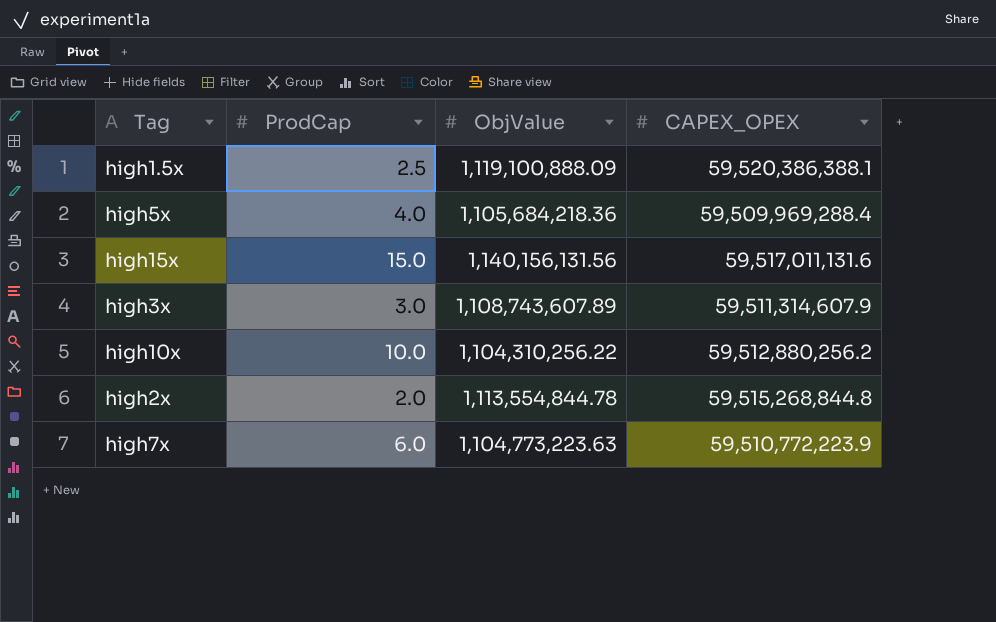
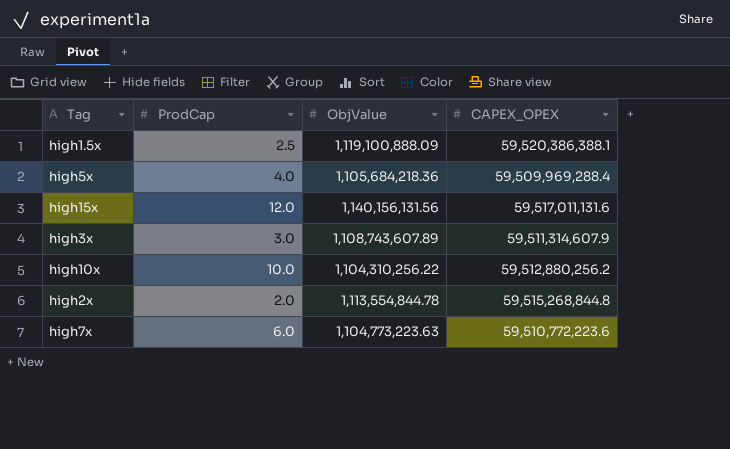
high15x | ProdCap: 15.0 -> 12.0
high7x | CAPEX_OPEX: 59,510,772,223.9 -> 59,510,772,223.6

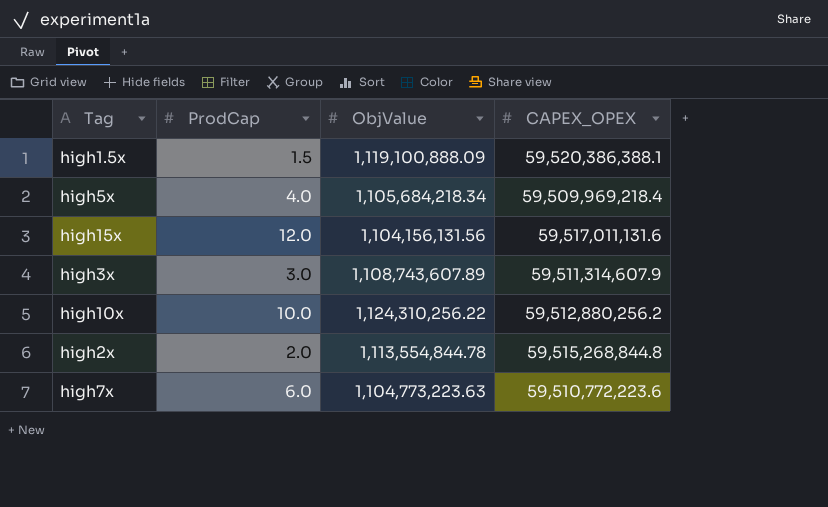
high1.5x | ProdCap: 2.5 -> 1.5
high5x | ObjValue: 1,105,684,218.36 -> 1,105,684,218.34
high5x | CAPEX_OPEX: 59,509,969,288.4 -> 59,509,969,218.4
high15x | ObjValue: 1,140,156,131.56 -> 1,104,156,131.56
high10x | ObjValue: 1,104,310,256.22 -> 1,124,310,256.22

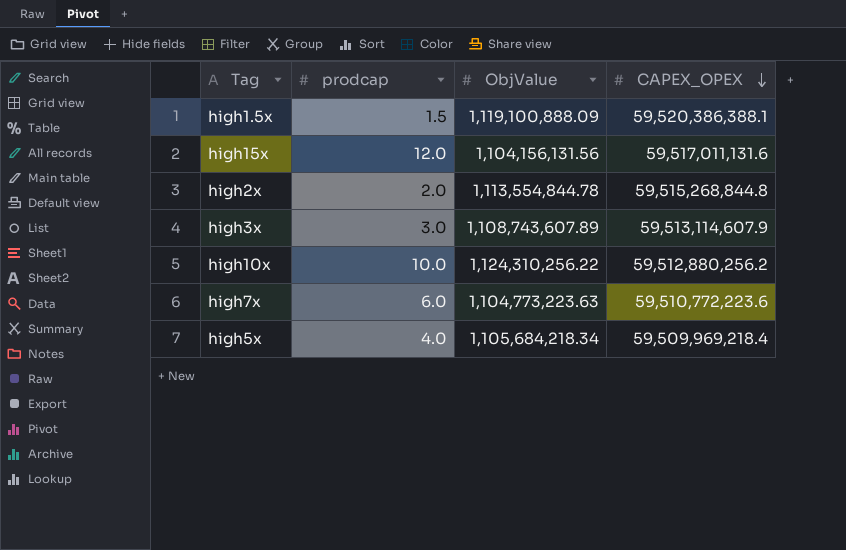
row order: none -> CAPEX_OPEX descending
column name: ProdCap -> prodcap
high3x | CAPEX_OPEX: 59,511,314,607.9 -> 59,513,114,607.9

